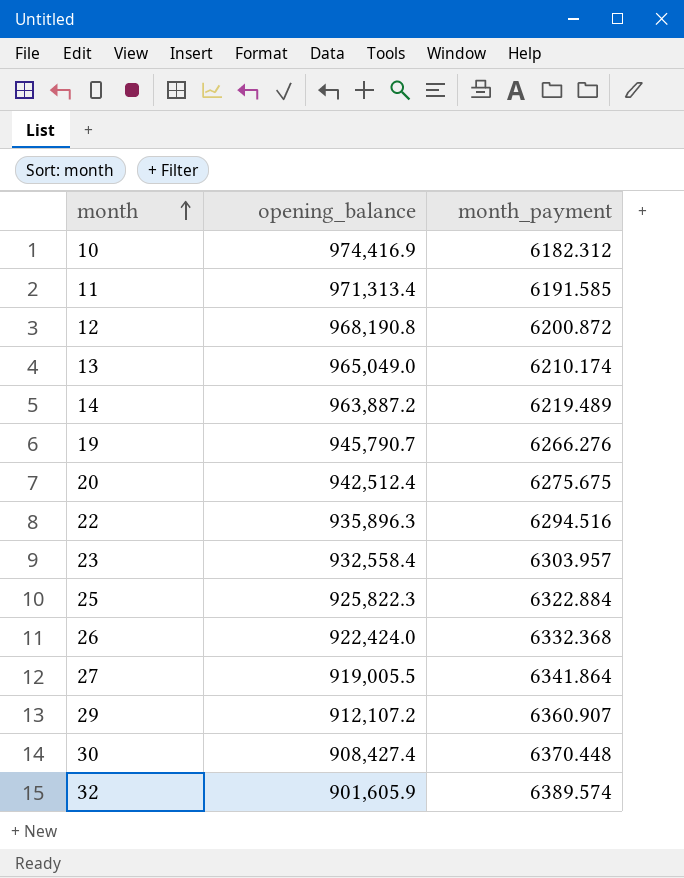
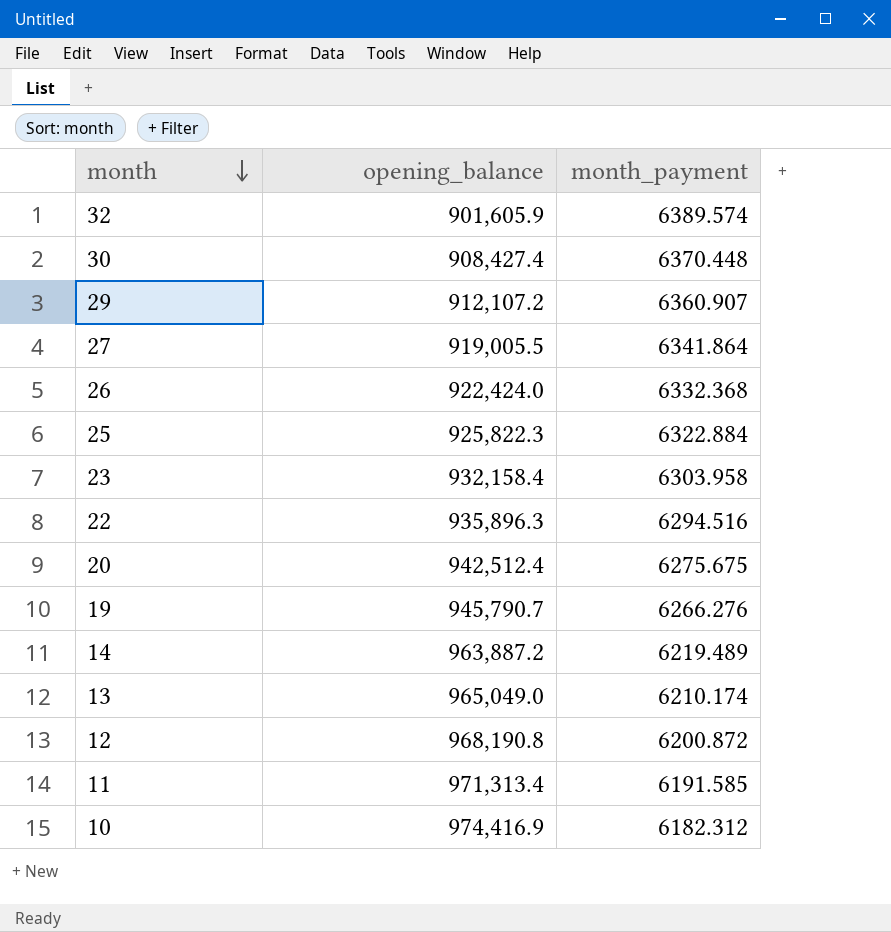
row order: month ascending -> month descending
23 | opening_balance: 932,558.4 -> 932,158.4
23 | month_payment: 6303.957 -> 6303.958

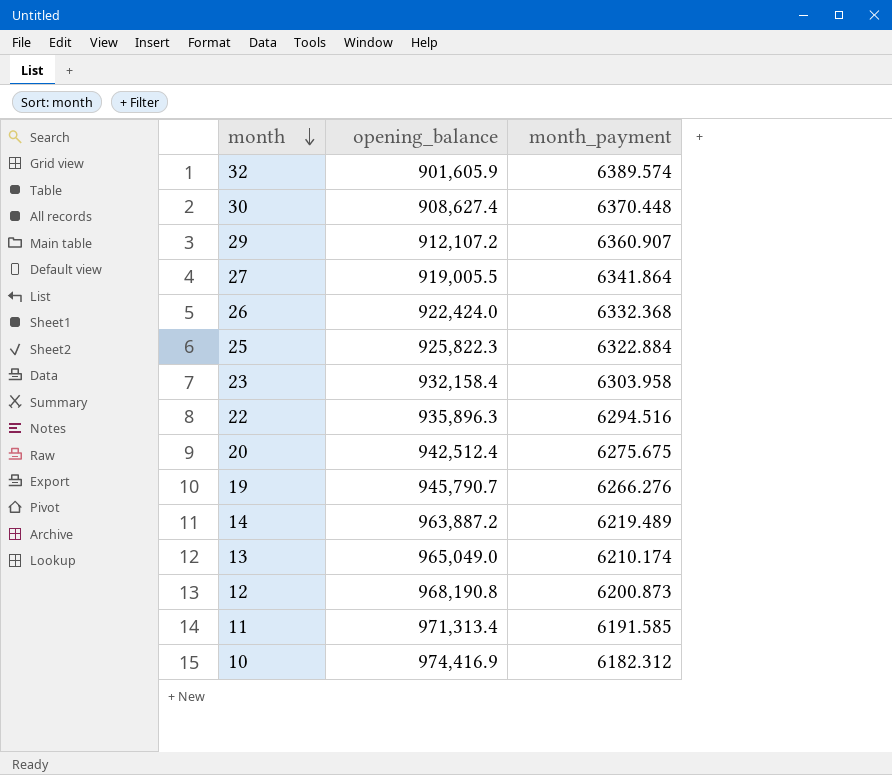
30 | opening_balance: 908,427.4 -> 908,627.4
12 | month_payment: 6200.872 -> 6200.873

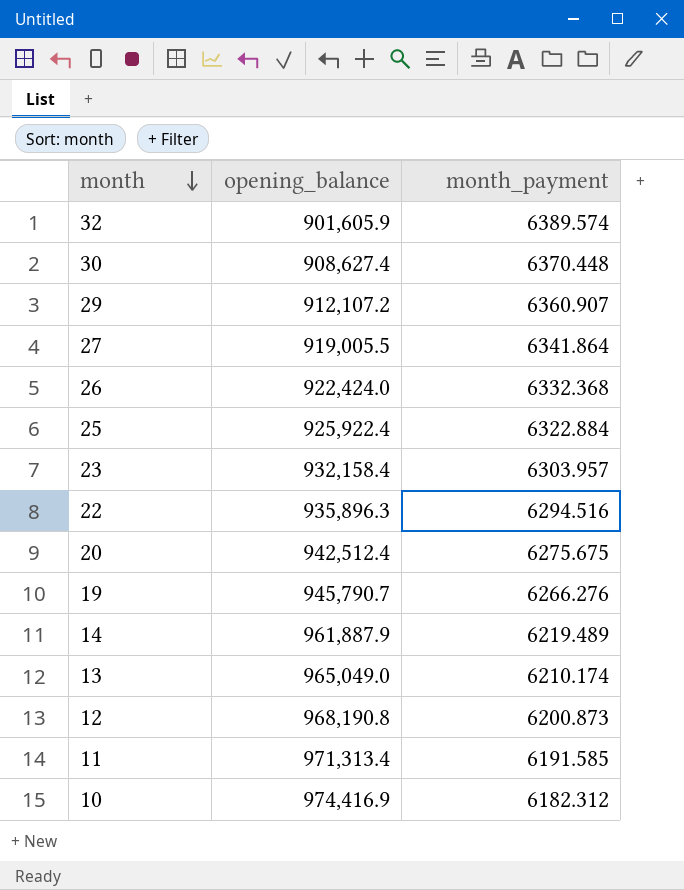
25 | opening_balance: 925,822.3 -> 925,922.4
23 | month_payment: 6303.958 -> 6303.957
14 | opening_balance: 963,887.2 -> 961,887.9

